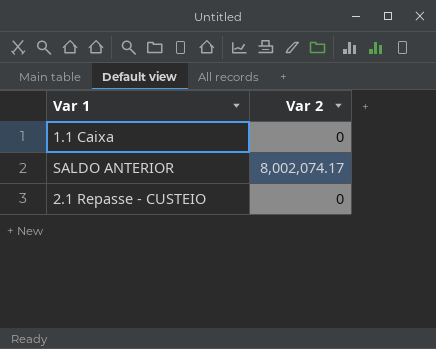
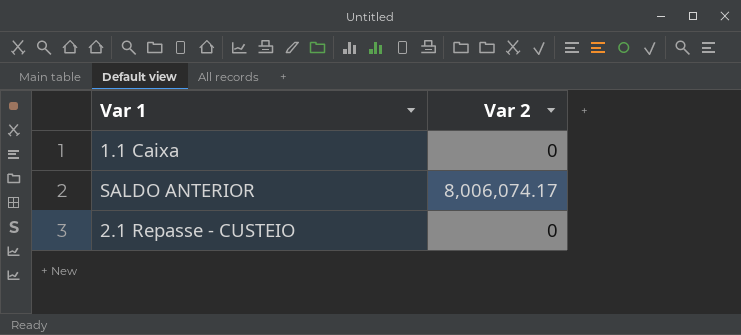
SALDO ANTERIOR | Var 2: 8,002,074.17 -> 8,006,074.17

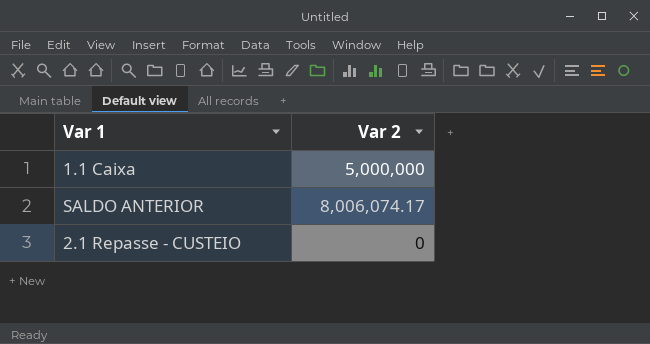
1.1 Caixa | Var 2: 0 -> 5,000,000

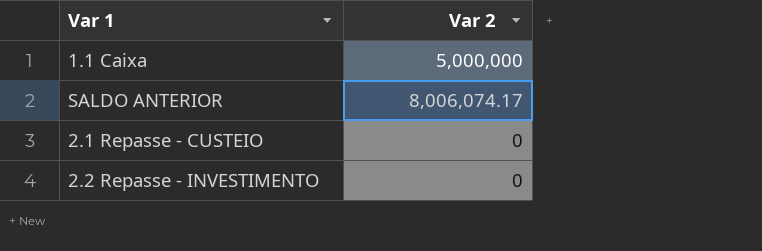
row 2.2 Repasse - INVESTIMENTO: none -> 0

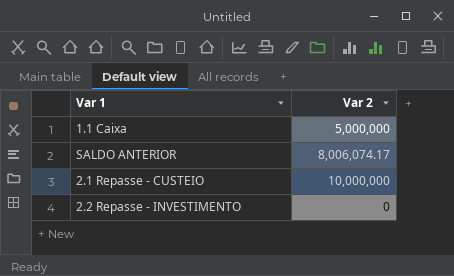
2.1 Repasse - CUSTEIO | Var 2: 0 -> 10,000,000

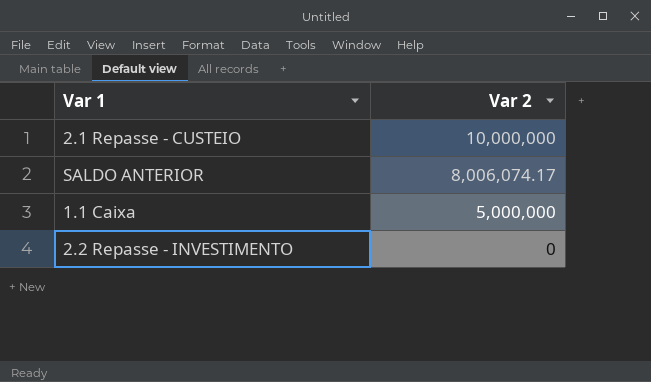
row order: none -> Var 2 descending

